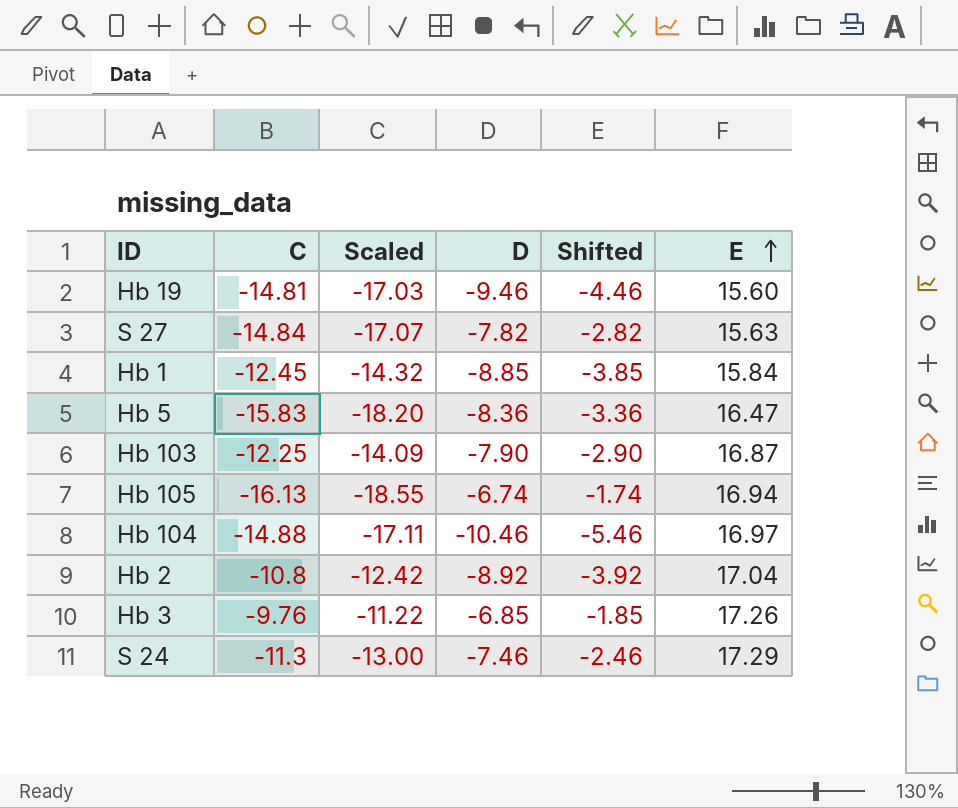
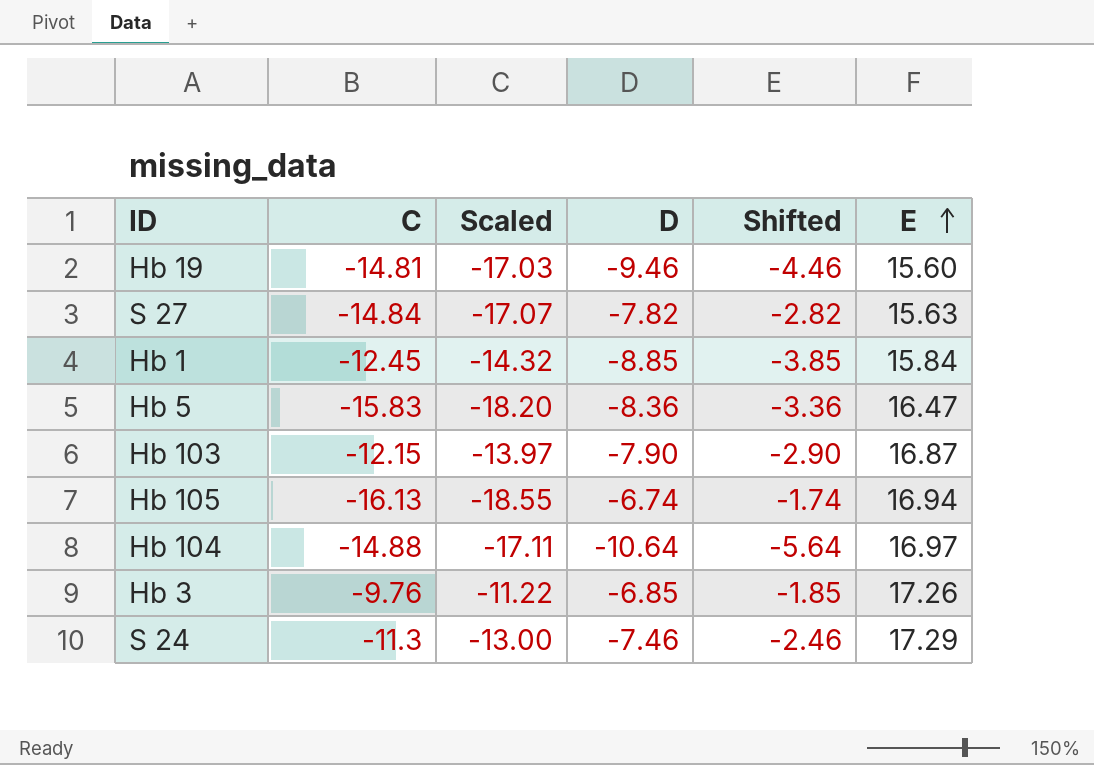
row Hb 2: -10.8 | -12.42 | -8.92 | -3.92 | 17.04 -> none
Hb 103 | C: -12.25 -> -12.15
Hb 103 | Scaled: -14.09 -> -13.97
Hb 104 | D: -10.46 -> -10.64
Hb 104 | Shifted: -5.46 -> -5.64

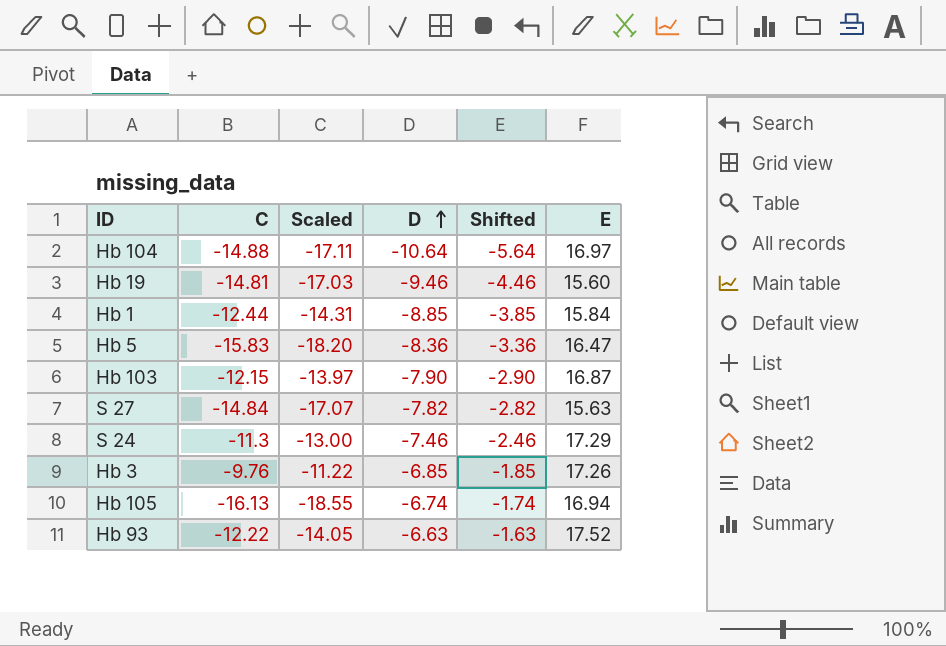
row order: E ascending -> D ascending
Hb 1 | C: -12.45 -> -12.44
Hb 1 | Scaled: -14.32 -> -14.31
row Hb 93: none -> -12.22 | -14.05 | -6.63 | -1.63 | 17.52

